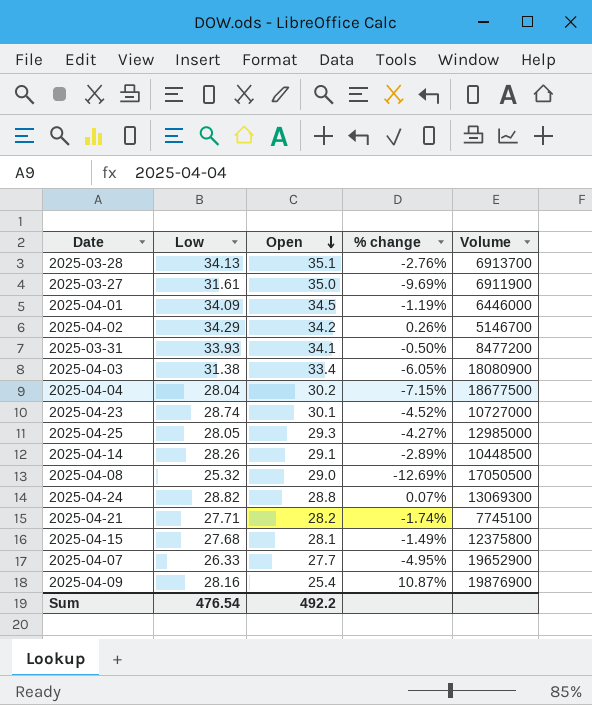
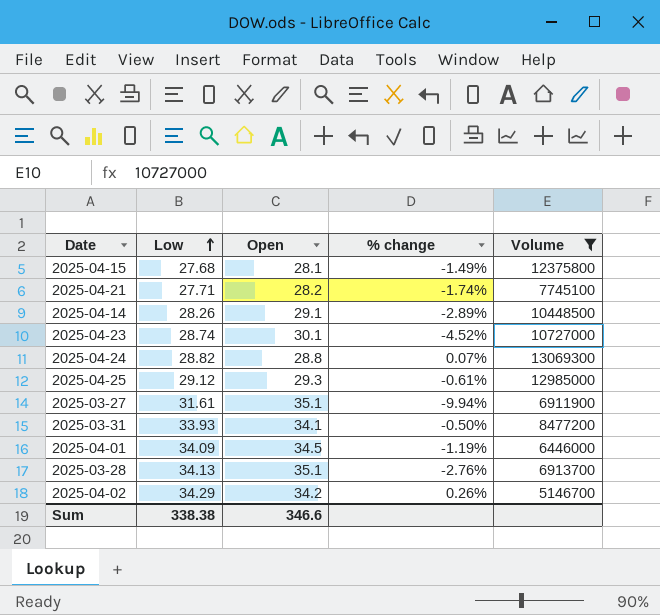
filter: none -> Volume <= 13069300
row order: Open descending -> Low ascending
2025-04-25 | Low: 28.05 -> 29.12
2025-04-25 | % change: -4.27% -> -0.61%
2025-03-27 | Open: 35.0 -> 35.1
2025-03-27 | % change: -9.69% -> -9.94%
Sum | Low: 476.54 -> 338.38
Sum | Open: 492.2 -> 346.6

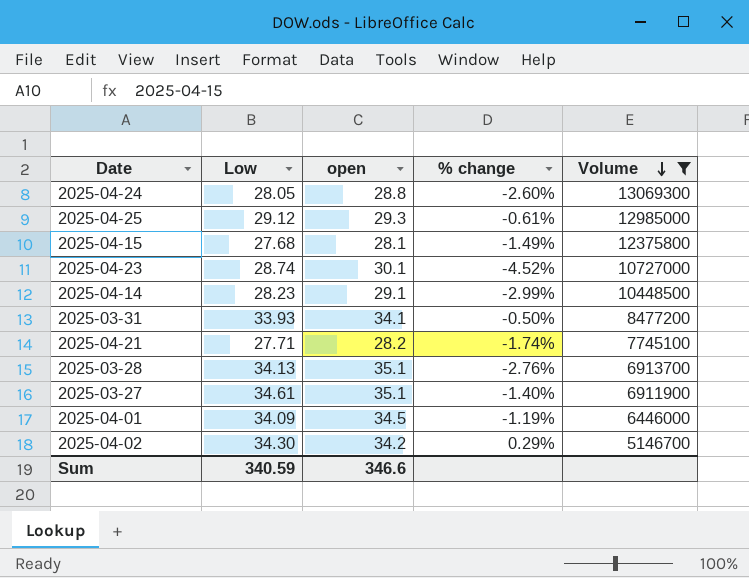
row order: Low ascending -> Volume descending
column name: Open -> open
2025-04-24 | Low: 28.82 -> 28.05
2025-04-24 | % change: 0.07% -> -2.60%
2025-04-14 | Low: 28.26 -> 28.23
2025-04-14 | % change: -2.89% -> -2.99%
2025-03-27 | Low: 31.61 -> 34.61
2025-03-27 | % change: -9.94% -> -1.40%
2025-04-02 | Low: 34.29 -> 34.30
2025-04-02 | % change: 0.26% -> 0.29%
Sum | Low: 338.38 -> 340.59

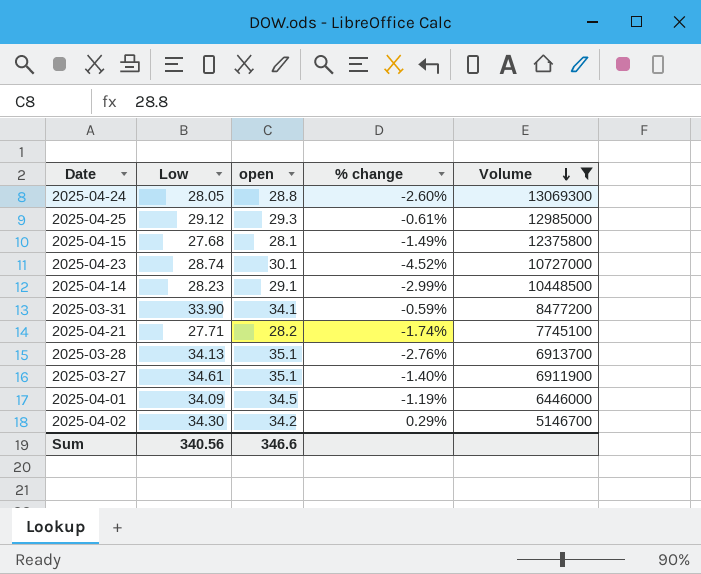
2025-03-31 | Low: 33.93 -> 33.90
2025-03-31 | % change: -0.50% -> -0.59%
Sum | Low: 340.59 -> 340.56

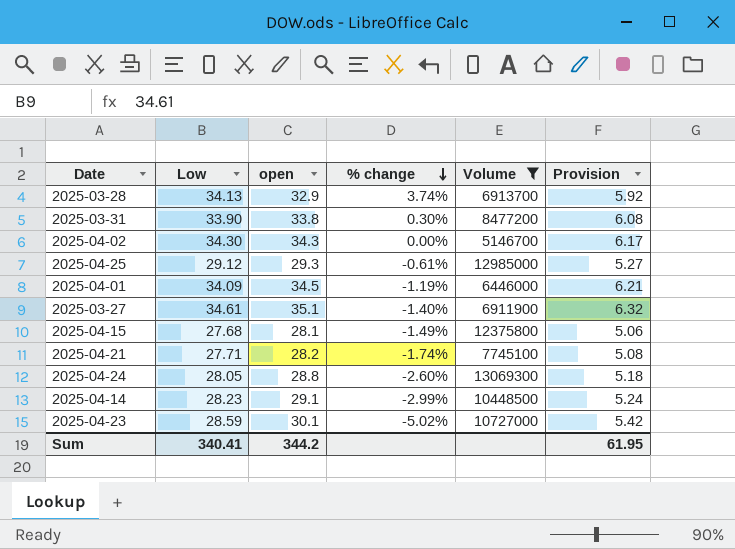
row order: Volume descending -> % change descending
column Provision | formula: none -> [open] * 0.18
2025-03-28 | open: 35.1 -> 32.9
2025-03-28 | % change: -2.76% -> 3.74%
2025-03-31 | open: 34.1 -> 33.8
2025-03-31 | % change: -0.59% -> 0.30%
2025-04-02 | open: 34.2 -> 34.3
2025-04-02 | % change: 0.29% -> 0.00%
2025-04-23 | Low: 28.74 -> 28.59
2025-04-23 | % change: -4.52% -> -5.02%
Sum | Low: 340.56 -> 340.41
Sum | open: 346.6 -> 344.2

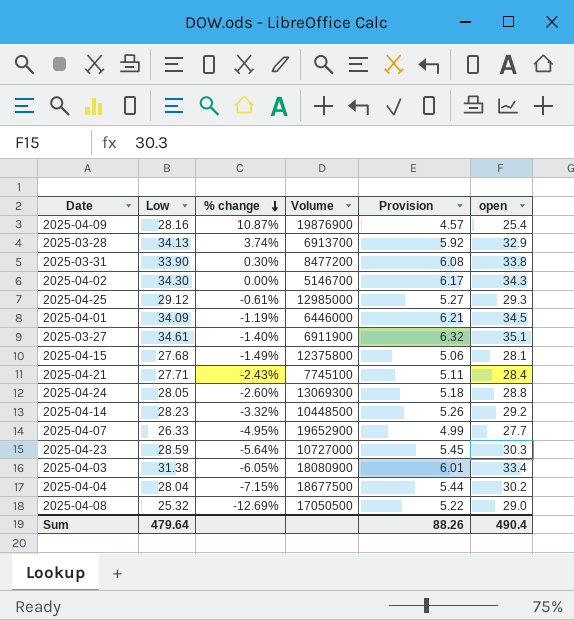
filter: Volume <= 13069300 -> none
column open | position: 3 -> 6
2025-04-21 | % change: -1.74% -> -2.43%
2025-04-21 | Provision: 5.08 -> 5.11
2025-04-21 | open: 28.2 -> 28.4
2025-04-14 | % change: -2.99% -> -3.32%
2025-04-14 | Provision: 5.24 -> 5.26
2025-04-14 | open: 29.1 -> 29.2
2025-04-23 | % change: -5.02% -> -5.64%
2025-04-23 | Provision: 5.42 -> 5.45
2025-04-23 | open: 30.1 -> 30.3
Sum | Low: 340.41 -> 479.64
Sum | Provision: 61.95 -> 88.26
Sum | open: 344.2 -> 490.4

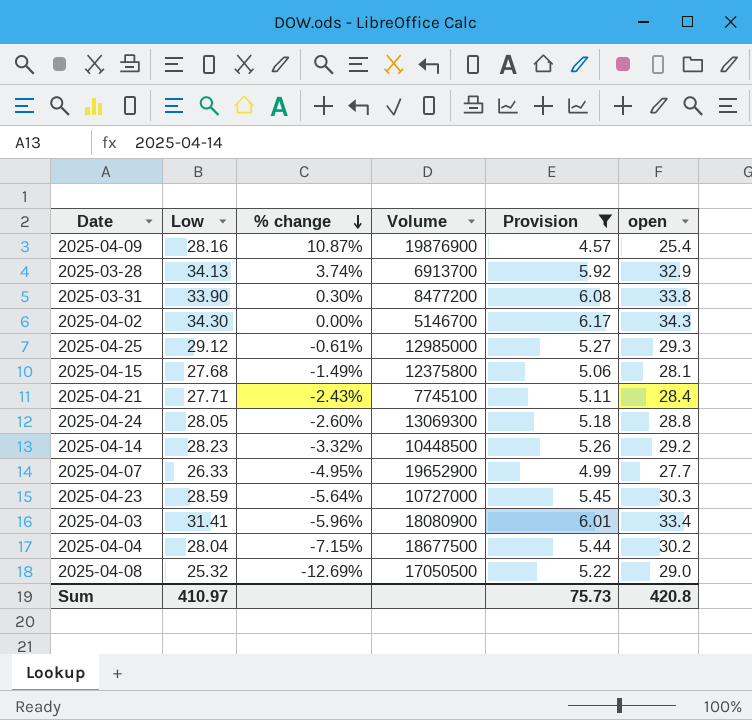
filter: none -> Provision <= 6.17
2025-04-03 | Low: 31.38 -> 31.41
2025-04-03 | % change: -6.05% -> -5.96%
Sum | Low: 479.64 -> 410.97
Sum | Provision: 88.26 -> 75.73
Sum | open: 490.4 -> 420.8

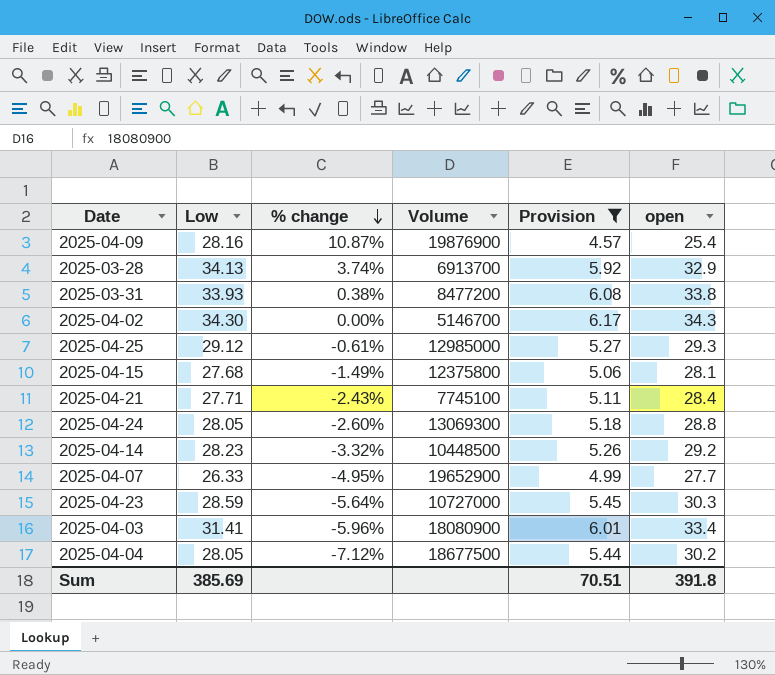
row 2025-04-08: 25.32 | -12.69% | 17050500 | 5.22 | 29.0 -> none
2025-03-31 | Low: 33.90 -> 33.93
2025-03-31 | % change: 0.30% -> 0.38%
2025-04-04 | Low: 28.04 -> 28.05
2025-04-04 | % change: -7.15% -> -7.12%
Sum | Low: 410.97 -> 385.69
Sum | Provision: 75.73 -> 70.51
Sum | open: 420.8 -> 391.8

